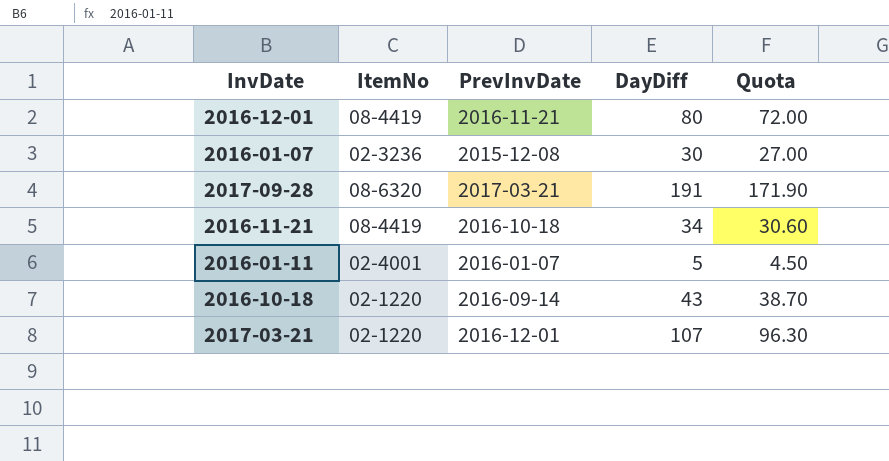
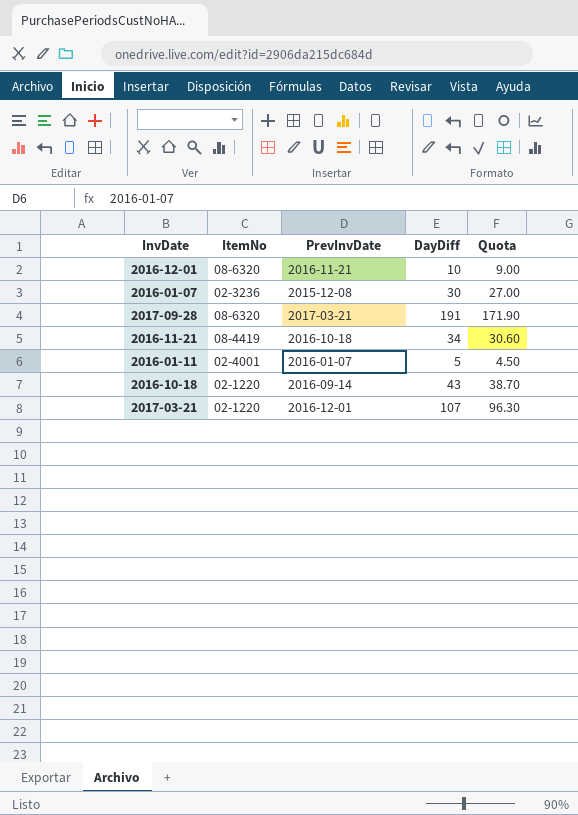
2016-12-01 | ItemNo: 08-4419 -> 08-6320
2016-12-01 | DayDiff: 80 -> 10
2016-12-01 | Quota: 72.00 -> 9.00

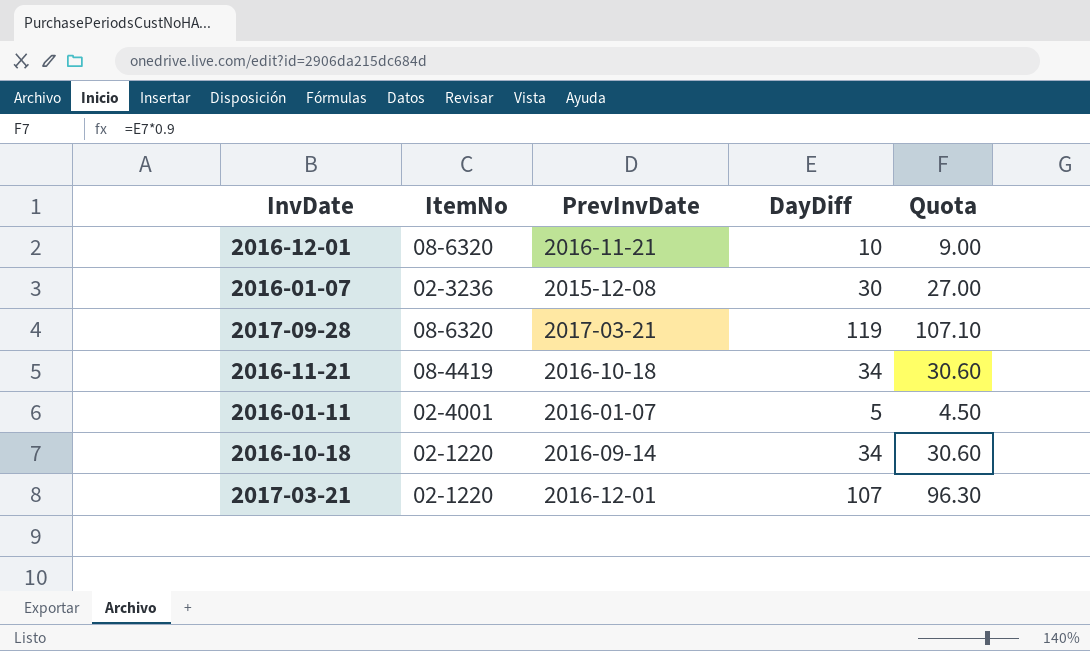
2017-09-28 | DayDiff: 191 -> 119
2017-09-28 | Quota: 171.90 -> 107.10
2016-10-18 | DayDiff: 43 -> 34
2016-10-18 | Quota: 38.70 -> 30.60

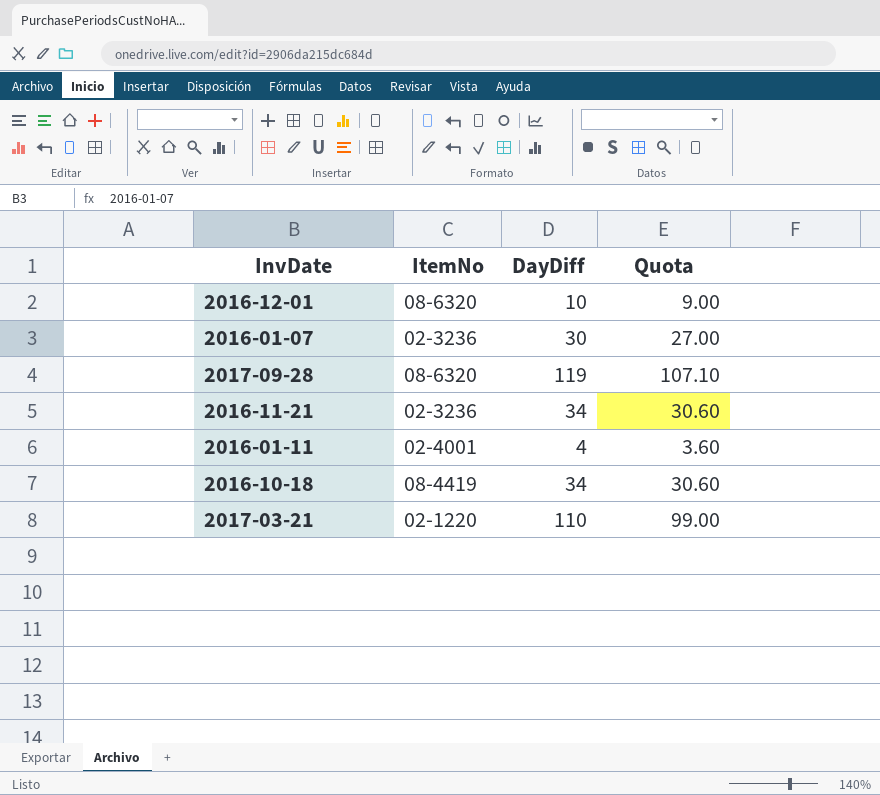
column PrevInvDate | position: 3 -> none
2016-11-21 | ItemNo: 08-4419 -> 02-3236
2016-01-11 | DayDiff: 5 -> 4
2016-01-11 | Quota: 4.50 -> 3.60
2016-10-18 | ItemNo: 02-1220 -> 08-4419
2017-03-21 | DayDiff: 107 -> 110
2017-03-21 | Quota: 96.30 -> 99.00

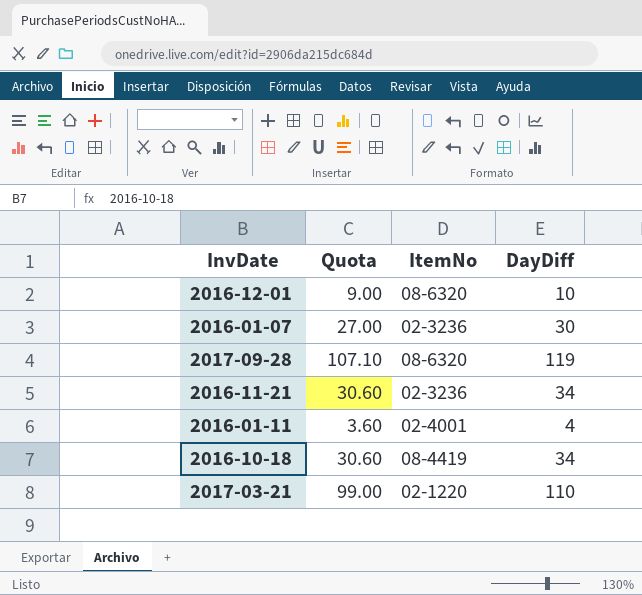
column Quota | position: 4 -> 2

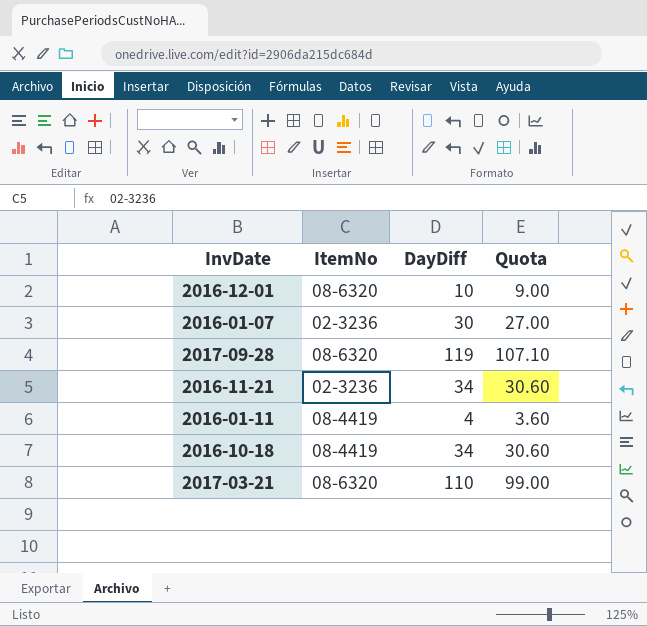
column Quota | position: 2 -> 4
2016-01-11 | ItemNo: 02-4001 -> 08-4419
2017-03-21 | ItemNo: 02-1220 -> 08-6320

